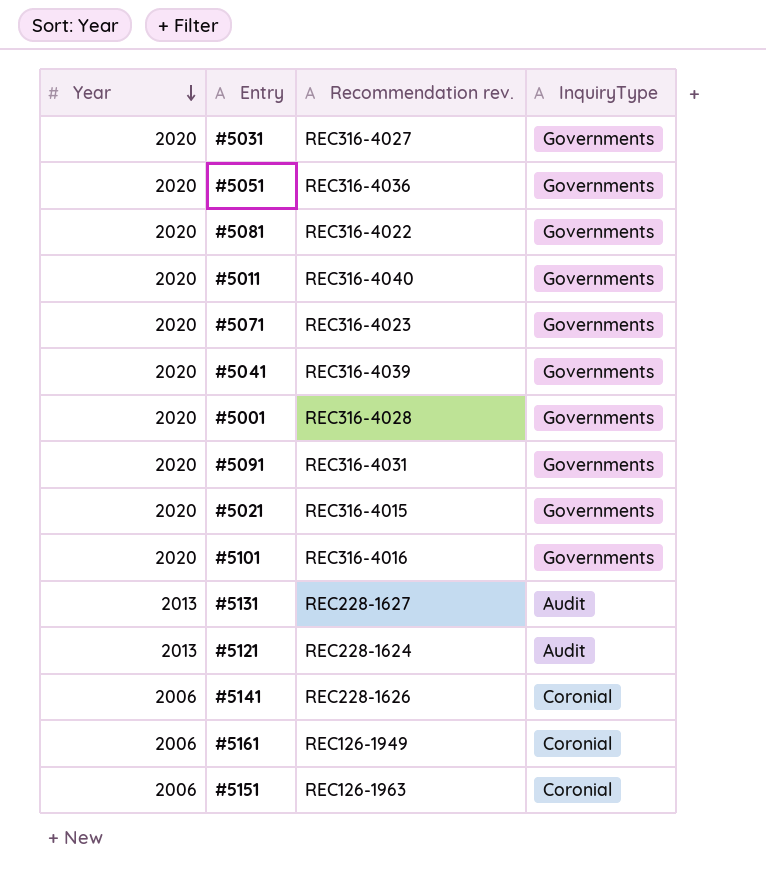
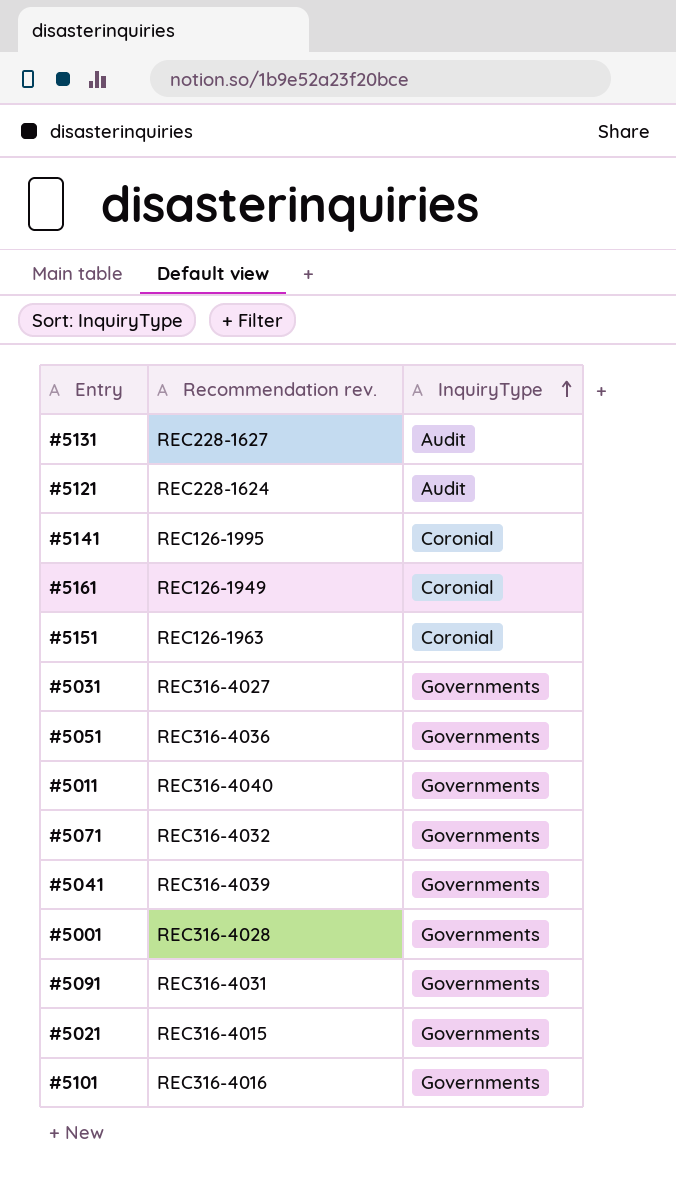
row order: Year descending -> InquiryType ascending
column Year | position: 1 -> none
row #5081: 2020 | REC316-4022 | Governments -> none
#5141 | Recommendation rev.: REC228-1626 -> REC126-1995
#5071 | Recommendation rev.: REC316-4023 -> REC316-4032

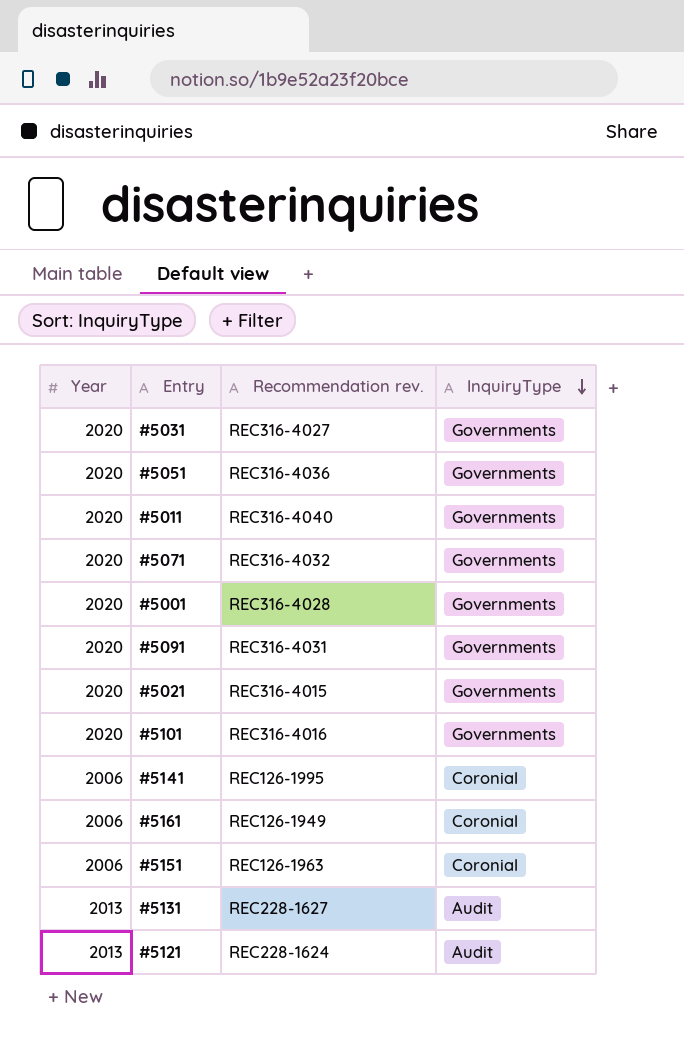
row order: InquiryType ascending -> InquiryType descending
column Year | position: none -> 1
row #5041: REC316-4039 | Governments -> none

